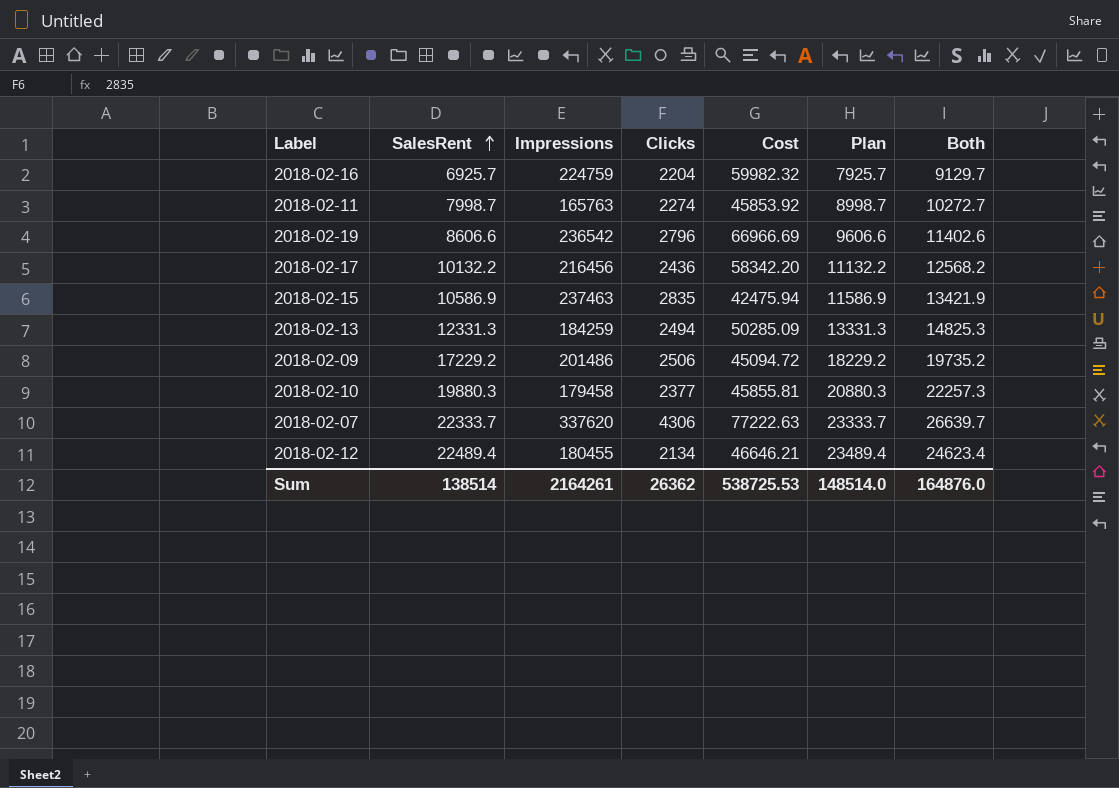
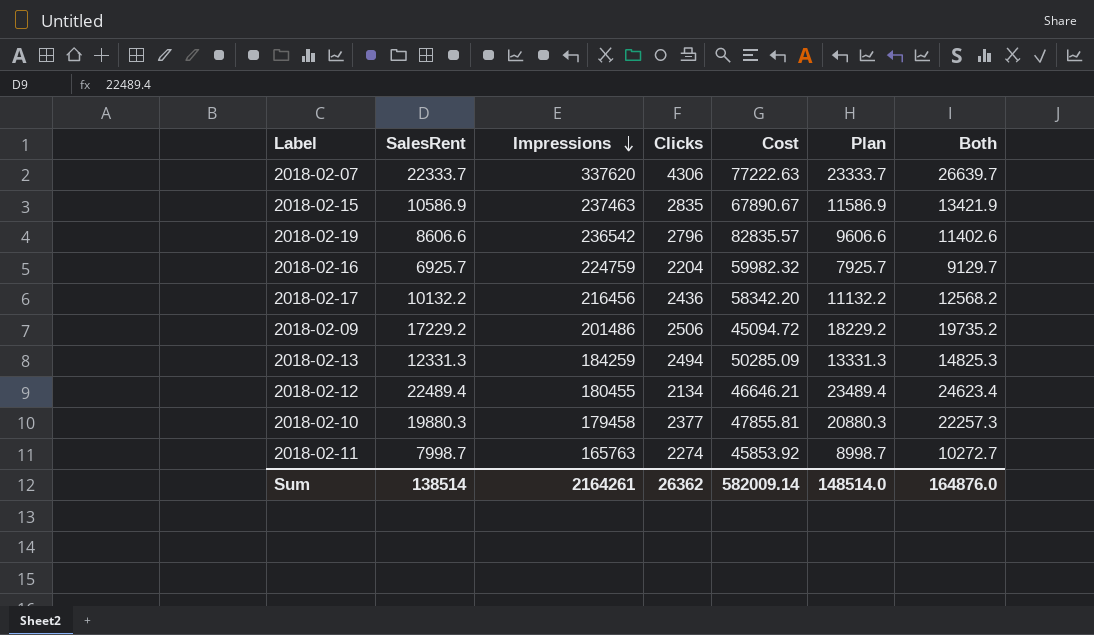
row order: SalesRent ascending -> Impressions descending
2018-02-15 | Cost: 42475.94 -> 67890.67
2018-02-19 | Cost: 66966.69 -> 82835.57
2018-02-10 | Cost: 45855.81 -> 47855.81
Sum | Cost: 538725.53 -> 582009.14

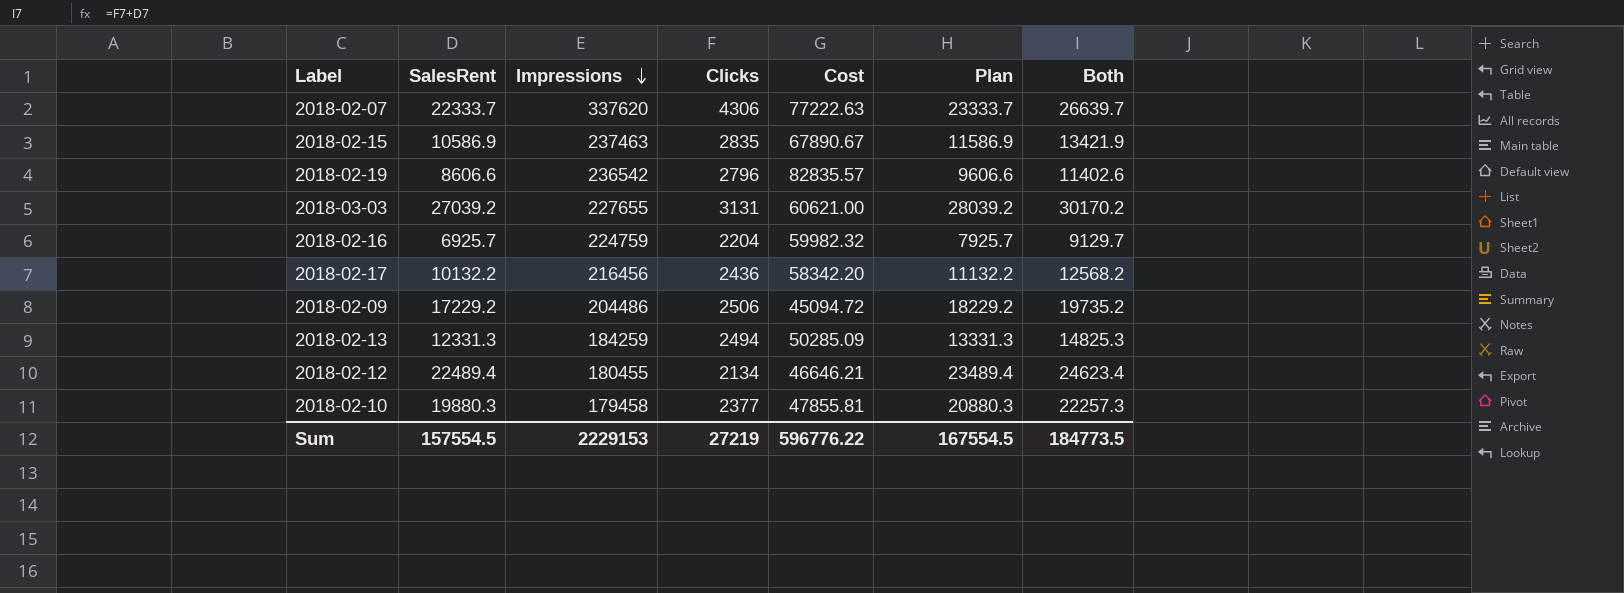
row 2018-02-11: 7998.7 | 165763 | 2274 | 45853.92 | 8998.7 | 10272.7 -> none
row 2018-03-03: none -> 27039.2 | 227655 | 3131 | 60621.00 | 28039.2 | 30170.2
2018-02-09 | Impressions: 201486 -> 204486
Sum | SalesRent: 138514 -> 157554.5
Sum | Impressions: 2164261 -> 2229153
Sum | Clicks: 26362 -> 27219
Sum | Cost: 582009.14 -> 596776.22
Sum | Plan: 148514.0 -> 167554.5
Sum | Both: 164876.0 -> 184773.5

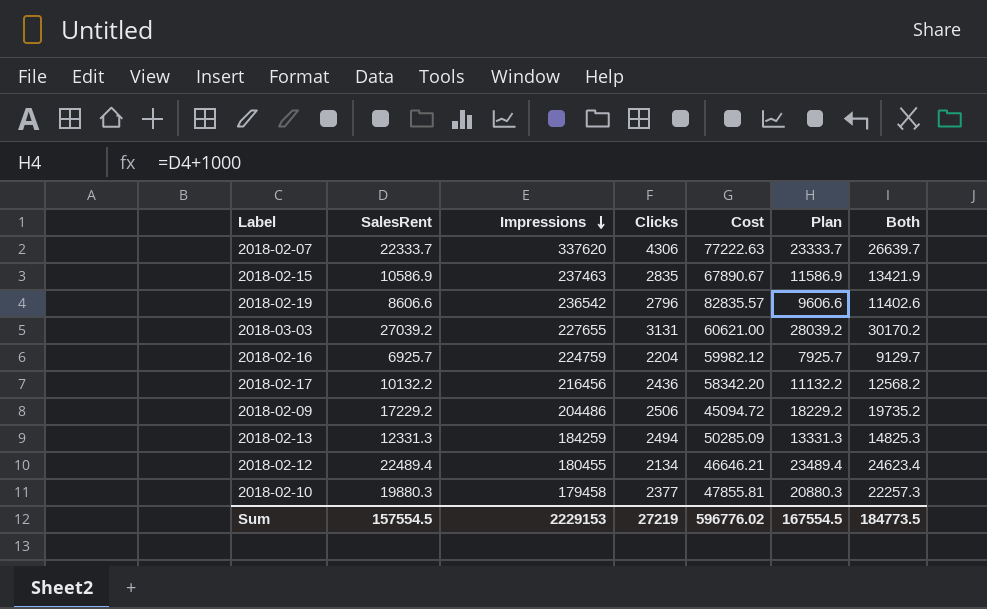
2018-02-16 | Cost: 59982.32 -> 59982.12
Sum | Cost: 596776.22 -> 596776.02

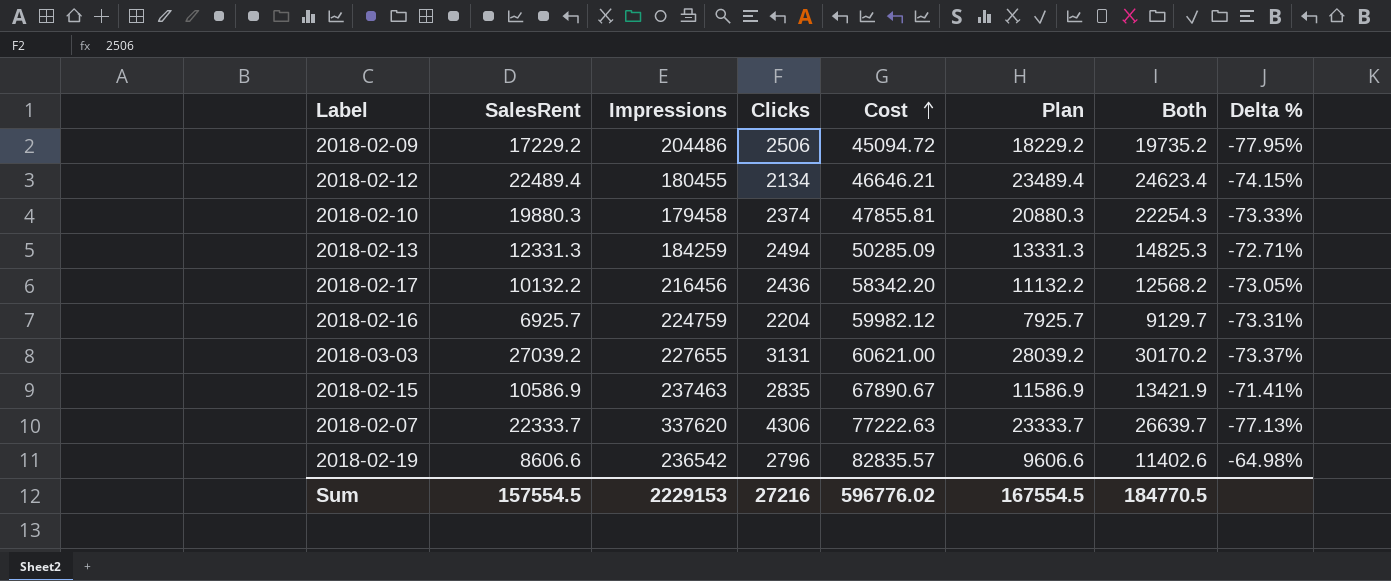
row order: Impressions descending -> Cost ascending
column Delta % | formula: none -> ([Cost] - [Impressions]) / [Impressions]
2018-02-10 | Clicks: 2377 -> 2374
2018-02-10 | Both: 22257.3 -> 22254.3
Sum | Clicks: 27219 -> 27216
Sum | Both: 184773.5 -> 184770.5

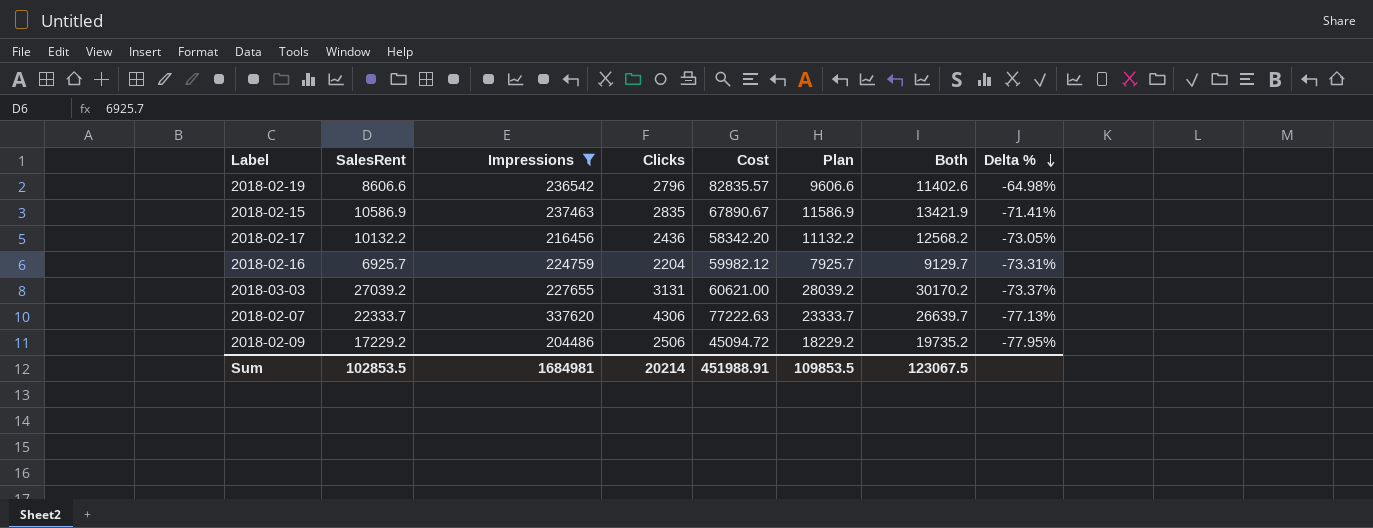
filter: none -> Impressions >= 204486
row order: Cost ascending -> Delta % descending
Sum | SalesRent: 157554.5 -> 102853.5
Sum | Impressions: 2229153 -> 1684981
Sum | Clicks: 27216 -> 20214
Sum | Cost: 596776.02 -> 451988.91
Sum | Plan: 167554.5 -> 109853.5
Sum | Both: 184770.5 -> 123067.5

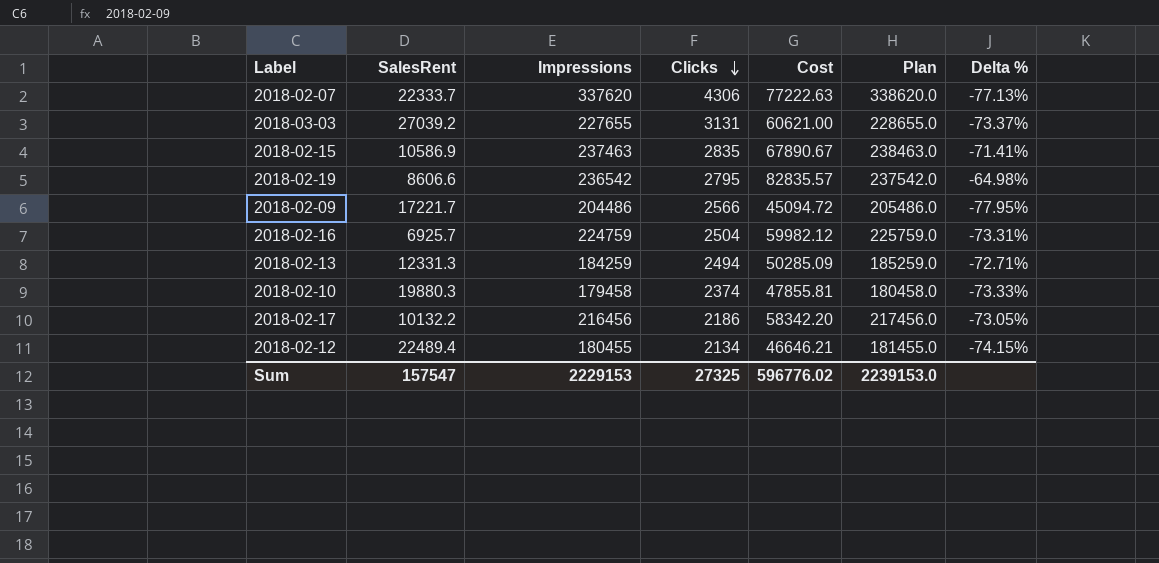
filter: Impressions >= 204486 -> none
row order: Delta % descending -> Clicks descending
column Both | formula: [SalesRent] + [Clicks] -> none
column Plan | formula: [SalesRent] + 1000 -> [Impressions] + 1000
2018-02-19 | Clicks: 2796 -> 2795
2018-02-09 | SalesRent: 17229.2 -> 17221.7
2018-02-09 | Clicks: 2506 -> 2566
2018-02-16 | Clicks: 2204 -> 2504
2018-02-17 | Clicks: 2436 -> 2186
Sum | SalesRent: 102853.5 -> 157547
Sum | Impressions: 1684981 -> 2229153
Sum | Clicks: 20214 -> 27325
Sum | Cost: 451988.91 -> 596776.02
Sum | Plan: 109853.5 -> 2239153.0

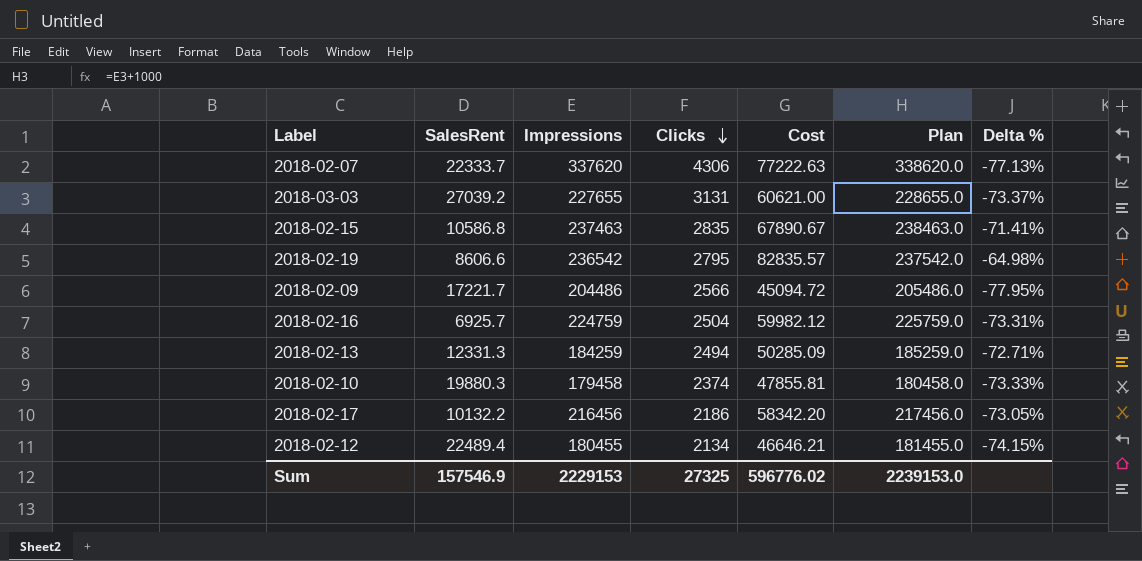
2018-02-15 | SalesRent: 10586.9 -> 10586.8
Sum | SalesRent: 157547 -> 157546.9

